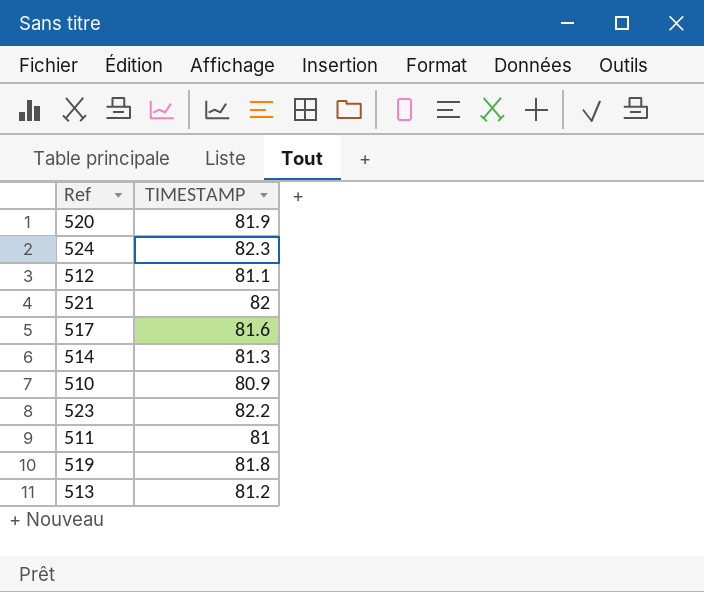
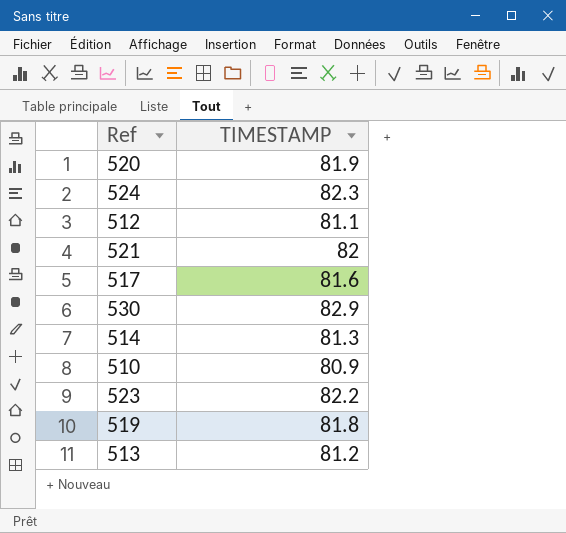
row 511: 81 -> none
row 530: none -> 82.9

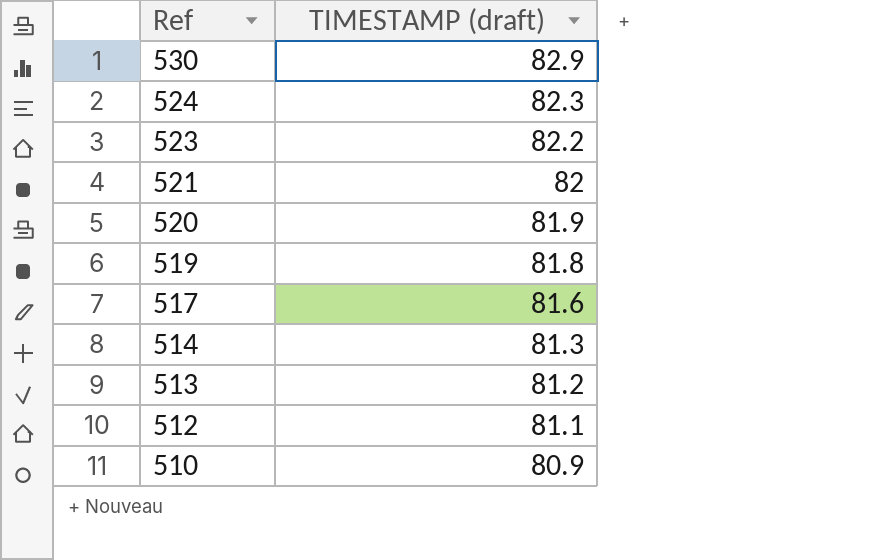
row order: none -> Ref descending
column name: TIMESTAMP -> TIMESTAMP (draft)

